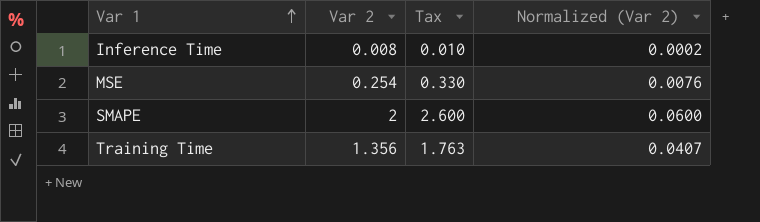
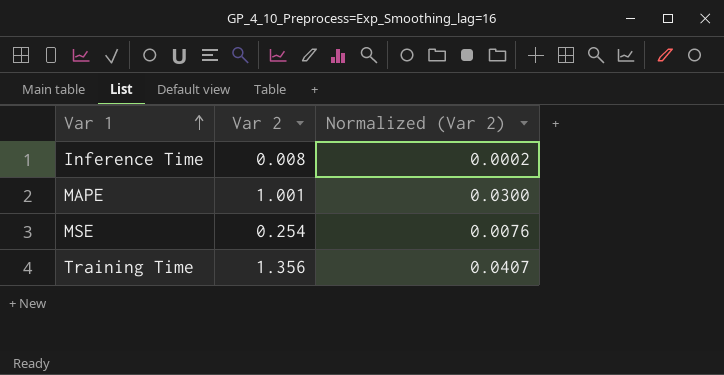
column Tax | formula: [Var 2] * 1.3 -> none
row SMAPE: 2 | 2.600 | 0.0600 -> none
row MAPE: none -> 1.001 | 0.0300

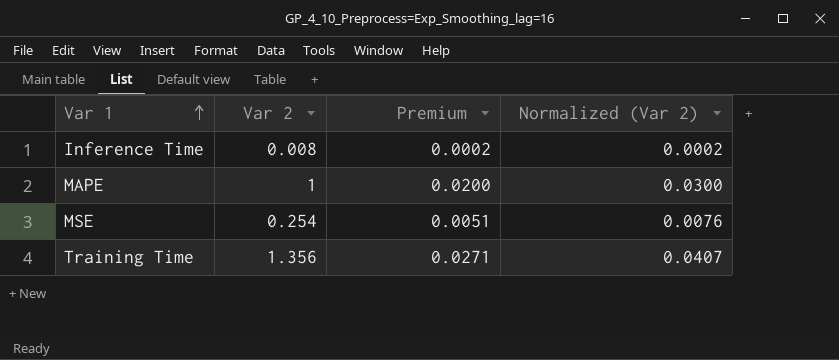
column Premium | formula: none -> [Var 2] * 0.02
MAPE | Var 2: 1.001 -> 1

